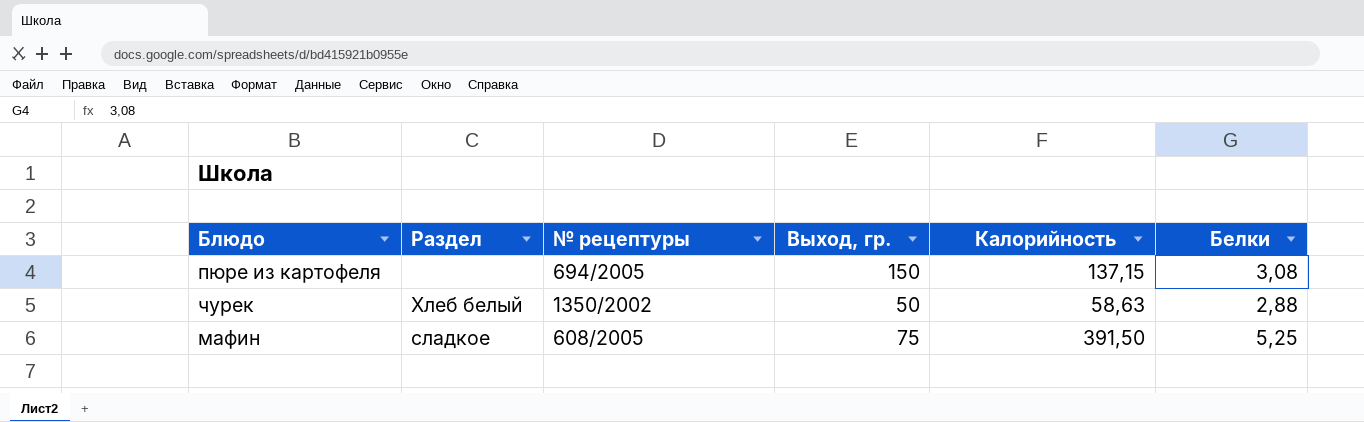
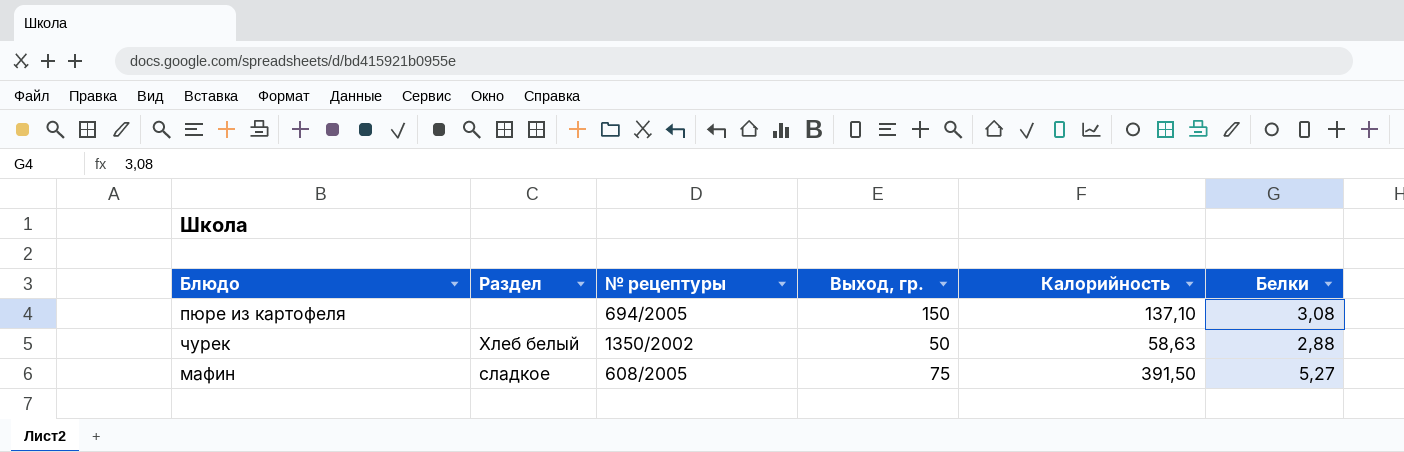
пюре из картофеля | Калорийность: 137,15 -> 137,10
мафин | Белки: 5,25 -> 5,27

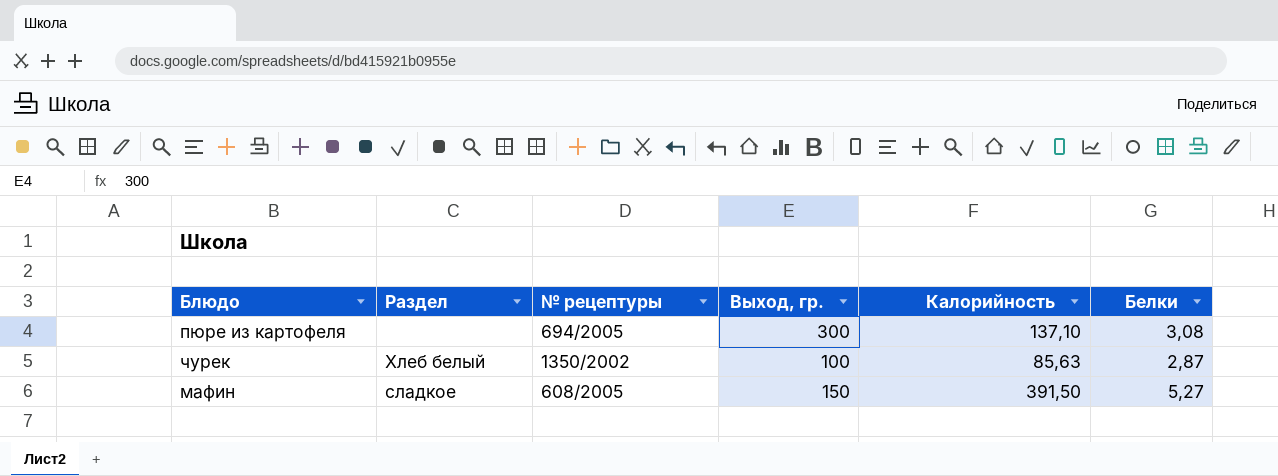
пюре из картофеля | Выход, гр.: 150 -> 300
чурек | Выход, гр.: 50 -> 100
чурек | Калорийность: 58,63 -> 85,63
чурек | Белки: 2,88 -> 2,87
мафин | Выход, гр.: 75 -> 150

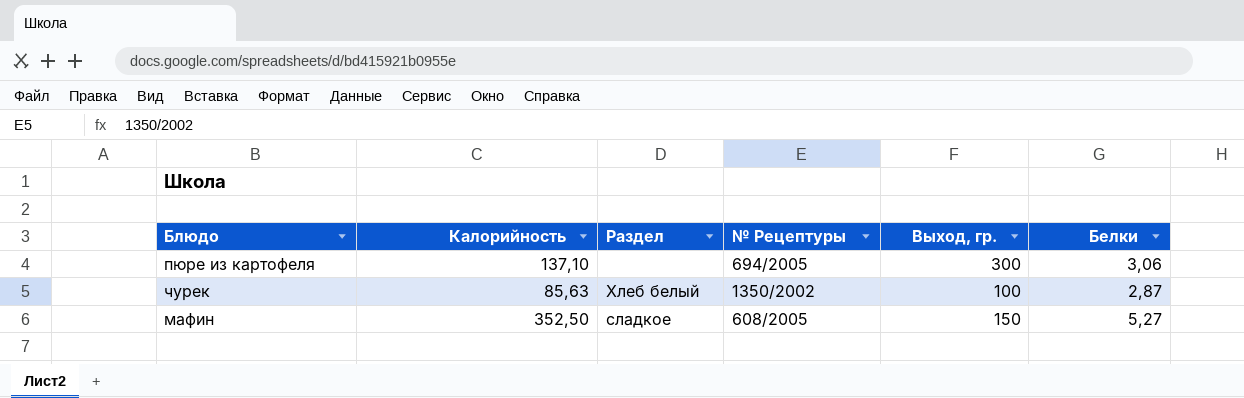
column Калорийность | position: 5 -> 2
column name: № рецептуры -> № Рецептуры
пюре из картофеля | Белки: 3,08 -> 3,06
мафин | Калорийность: 391,50 -> 352,50

